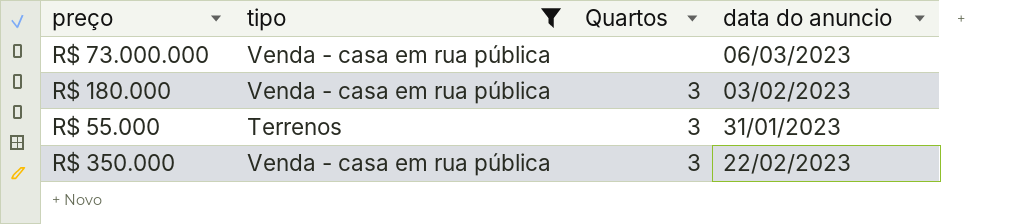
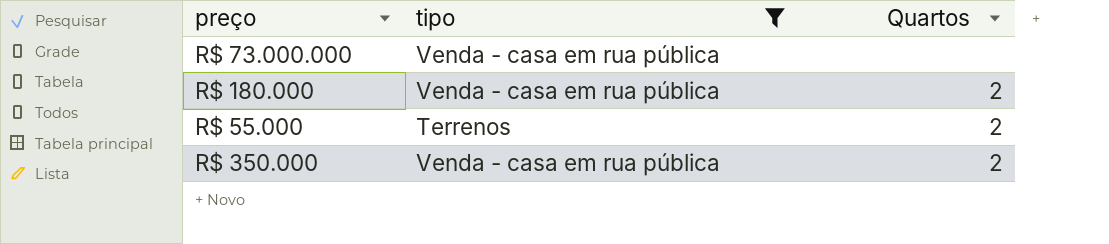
column data do anuncio | position: 4 -> none
R$ 180.000 | Quartos: 3 -> 2
R$ 55.000 | Quartos: 3 -> 2
R$ 350.000 | Quartos: 3 -> 2

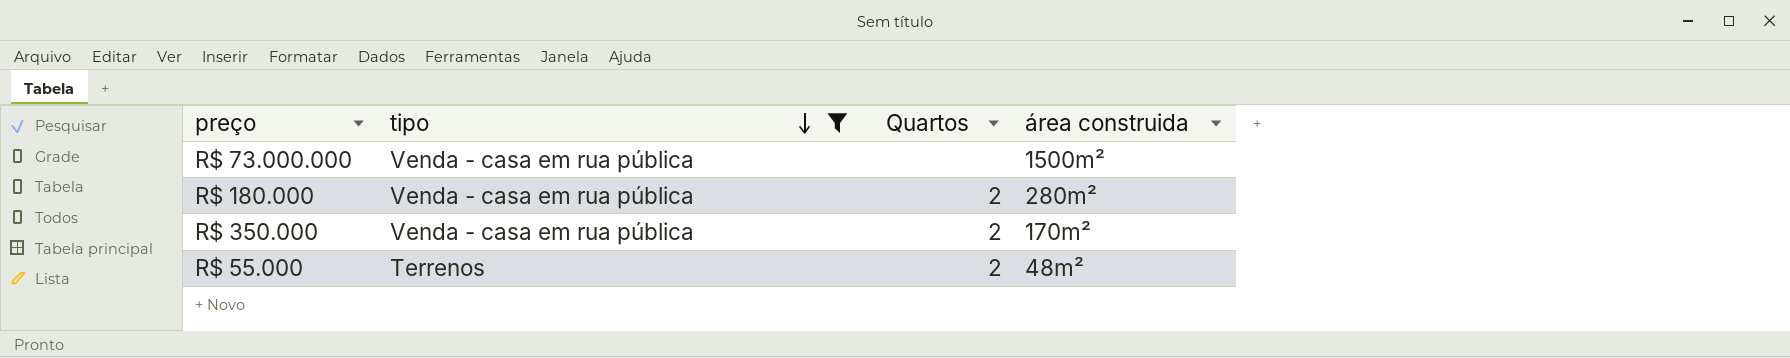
row order: none -> tipo descending
column área construida | position: none -> 4

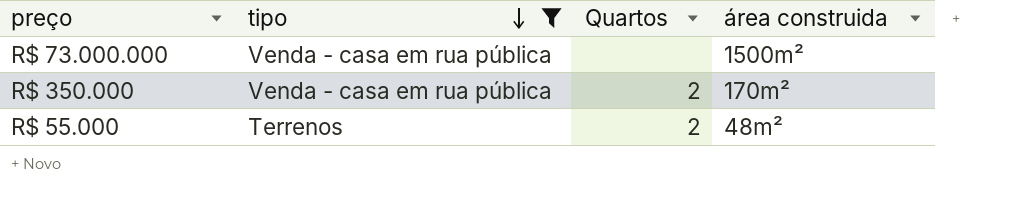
row R$ 180.000: Venda - casa em rua pública | 2 | 280m² -> none

